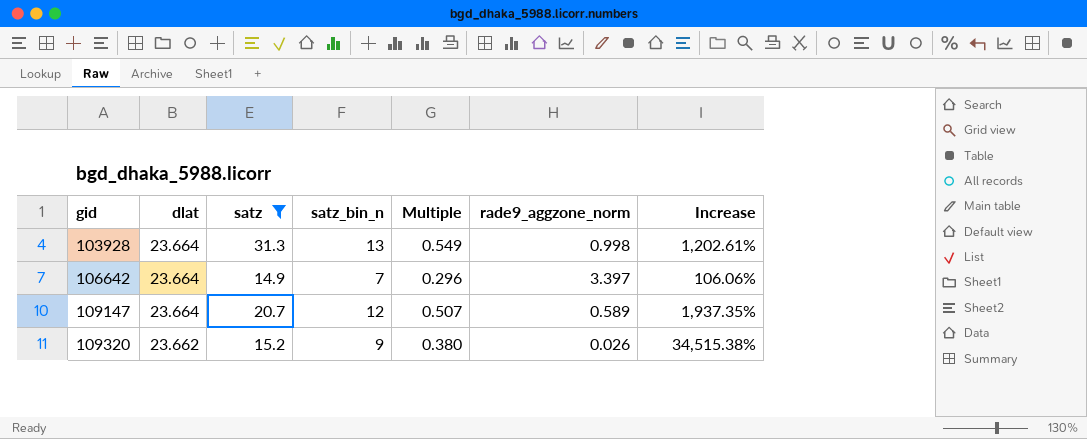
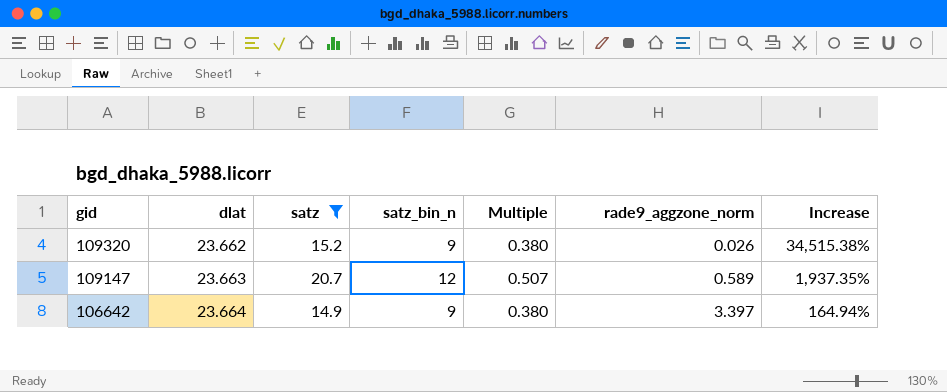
row order: gid ascending -> gid descending
row 103928: 23.664 | 31.3 | 13 | 0.549 | 0.998 | 1,202.61% -> none
109147 | dlat: 23.664 -> 23.663
106642 | satz_bin_n: 7 -> 9
106642 | Multiple: 0.296 -> 0.380
106642 | Increase: 106.06% -> 164.94%

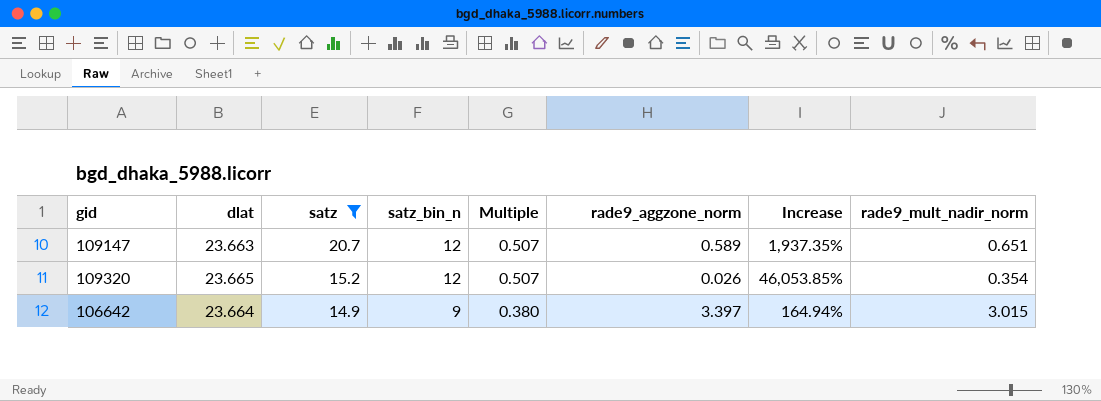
row order: gid descending -> satz descending
column rade9_mult_nadir_norm | position: none -> 8
109320 | dlat: 23.662 -> 23.665
109320 | satz_bin_n: 9 -> 12
109320 | Multiple: 0.380 -> 0.507
109320 | Increase: 34,515.38% -> 46,053.85%

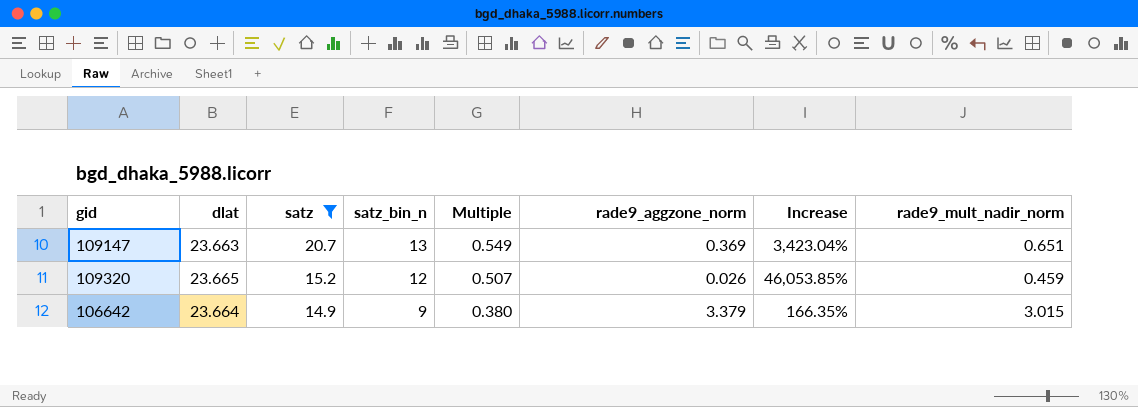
109147 | satz_bin_n: 12 -> 13
109147 | Multiple: 0.507 -> 0.549
109147 | rade9_aggzone_norm: 0.589 -> 0.369
109147 | Increase: 1,937.35% -> 3,423.04%
109320 | rade9_mult_nadir_norm: 0.354 -> 0.459
106642 | rade9_aggzone_norm: 3.397 -> 3.379
106642 | Increase: 164.94% -> 166.35%

